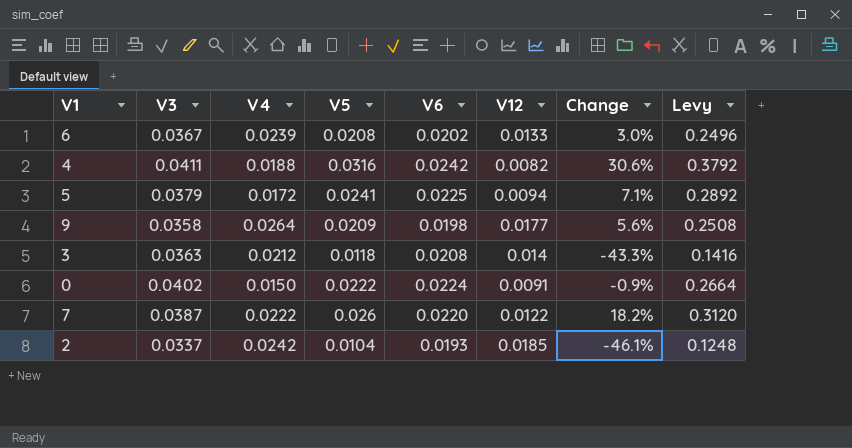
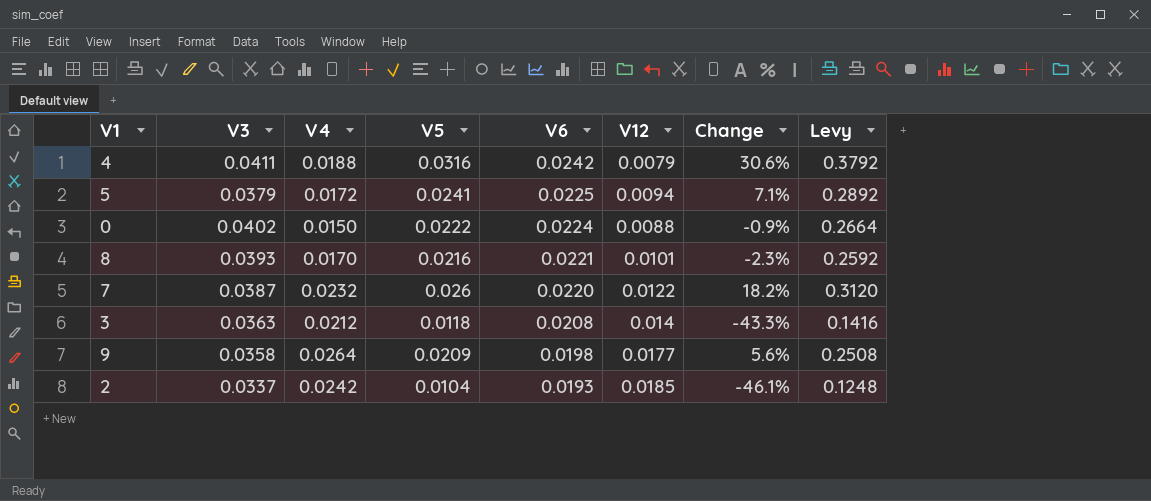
row order: none -> V6 descending
row 6: 0.0367 | 0.0239 | 0.0208 | 0.0202 | 0.0133 | 3.0% | 0.2496 -> none
4 | V12: 0.0082 -> 0.0079
0 | V12: 0.0091 -> 0.0088
row 8: none -> 0.0393 | 0.0170 | 0.0216 | 0.0221 | 0.0101 | -2.3% | 0.2592
7 | V4: 0.0222 -> 0.0232

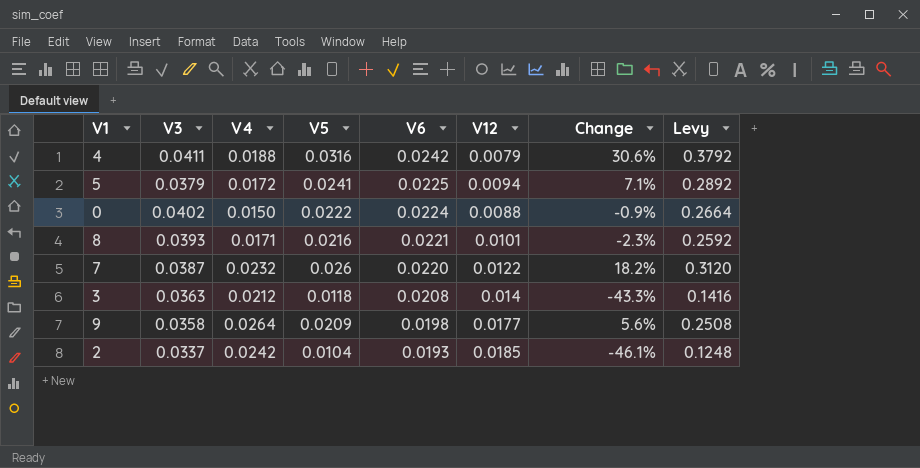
8 | V4: 0.0170 -> 0.0171

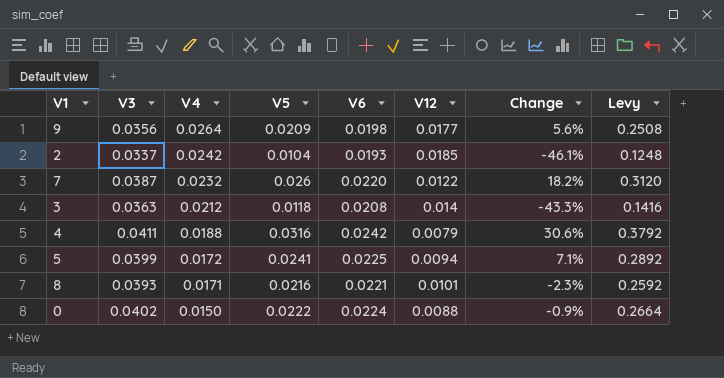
row order: V6 descending -> V4 descending
9 | V3: 0.0358 -> 0.0356
5 | V3: 0.0379 -> 0.0399

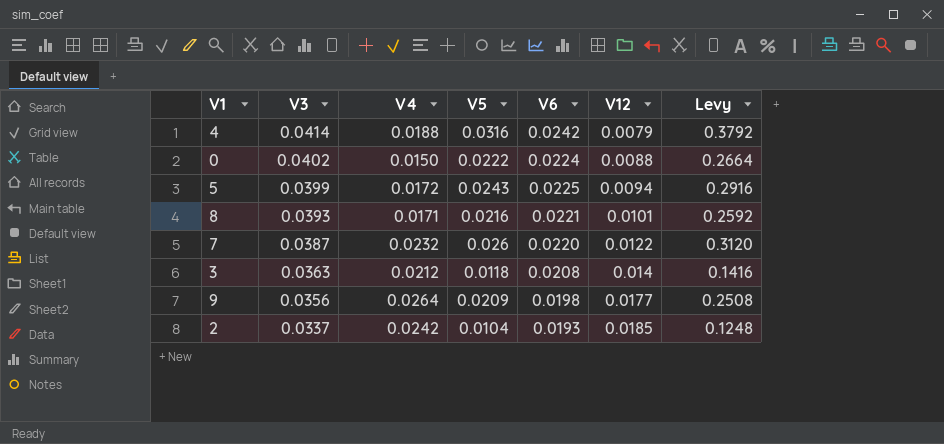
row order: V4 descending -> V3 descending
column Change | formula: ([V5] - [V6]) / [V6] -> none
4 | V3: 0.0411 -> 0.0414
5 | V5: 0.0241 -> 0.0243
5 | Levy: 0.2892 -> 0.2916

